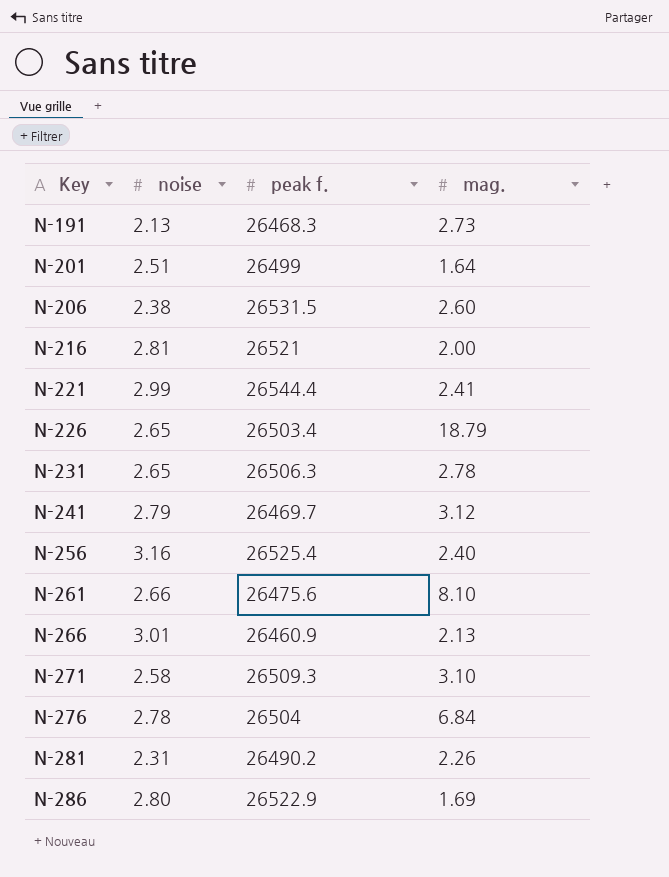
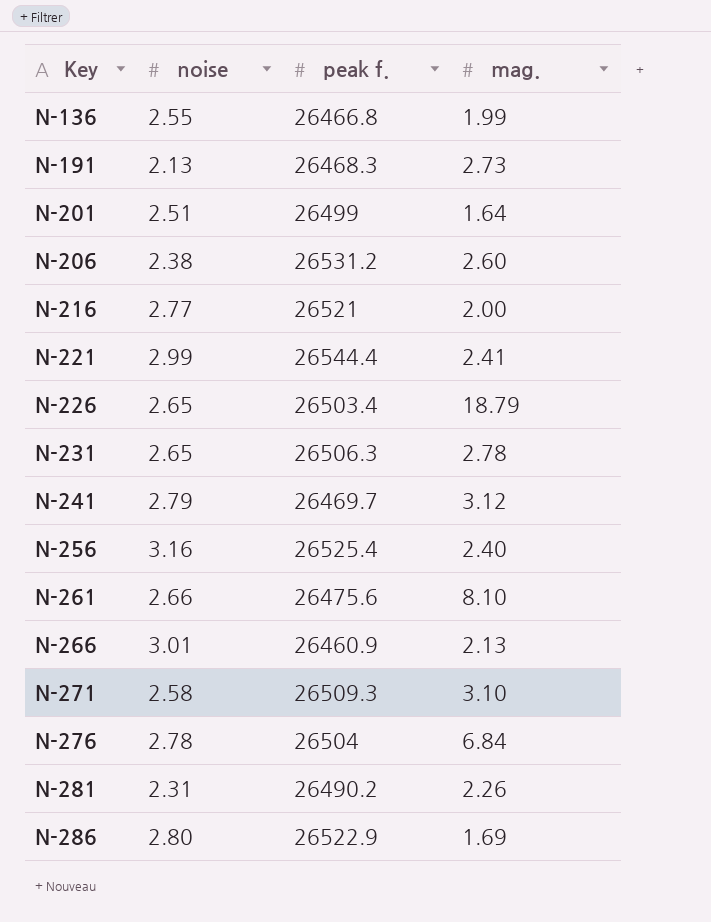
row N-136: none -> 2.55 | 26466.8 | 1.99
N-206 | peak f.: 26531.5 -> 26531.2
N-216 | noise: 2.81 -> 2.77

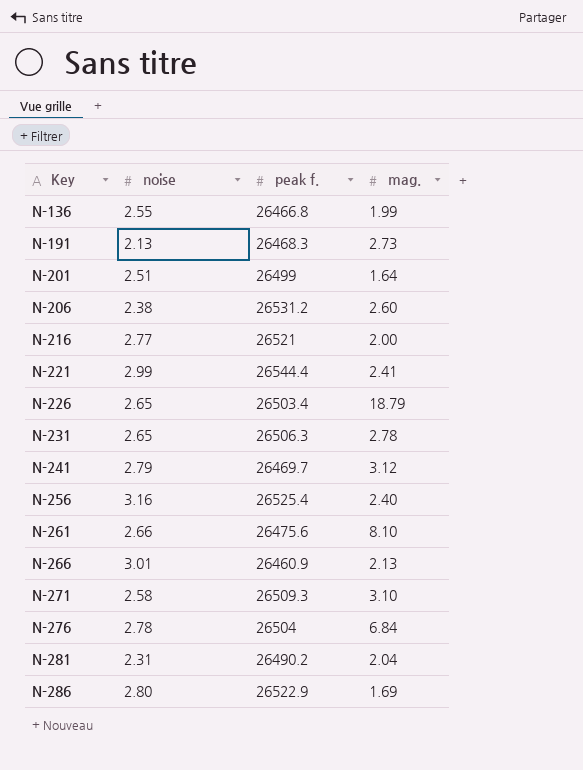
N-281 | mag.: 2.26 -> 2.04

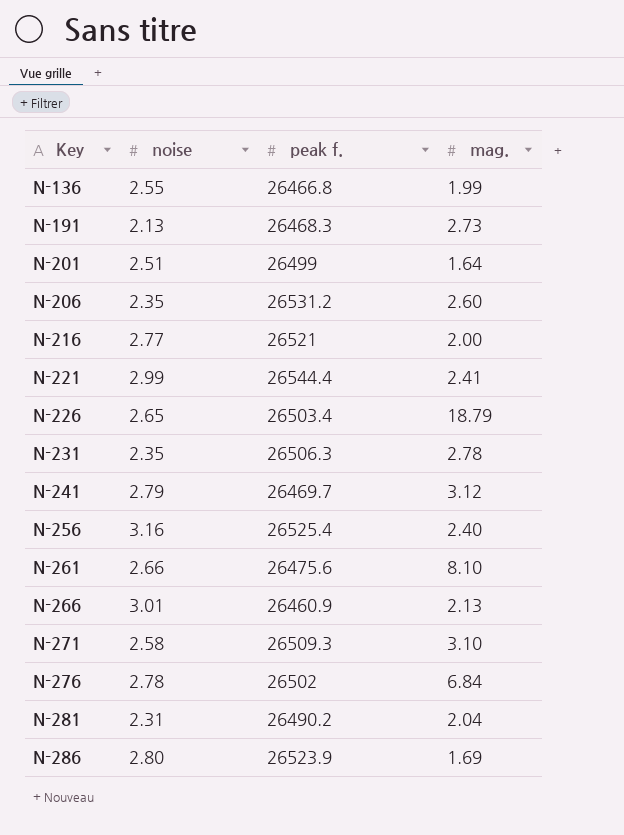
N-206 | noise: 2.38 -> 2.35
N-231 | noise: 2.65 -> 2.35
N-276 | peak f.: 26504 -> 26502
N-286 | peak f.: 26522.9 -> 26523.9

